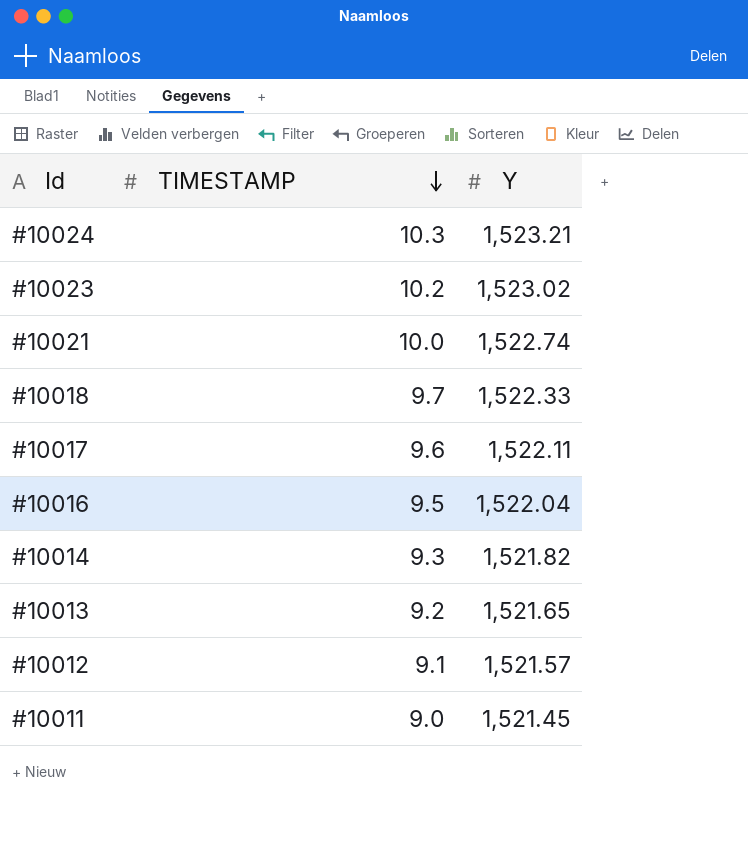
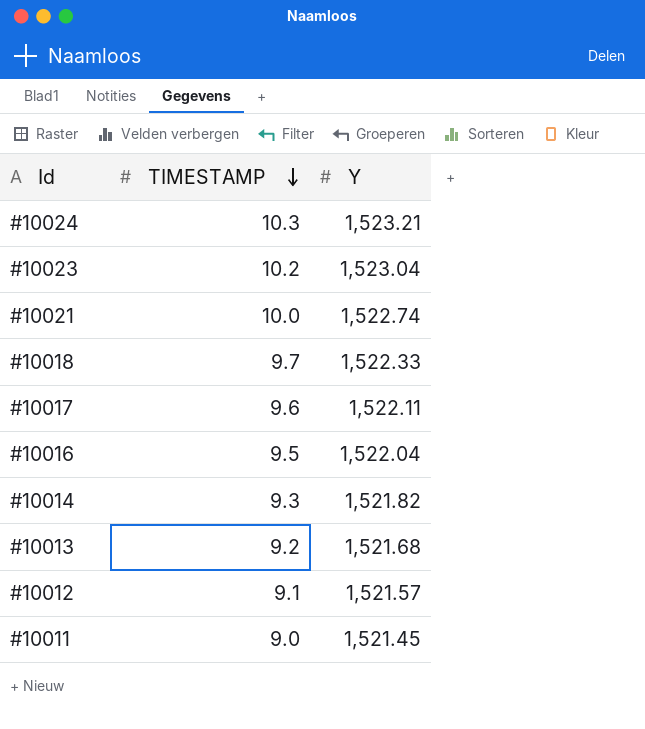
#10023 | Y: 1,523.02 -> 1,523.04
#10013 | Y: 1,521.65 -> 1,521.68

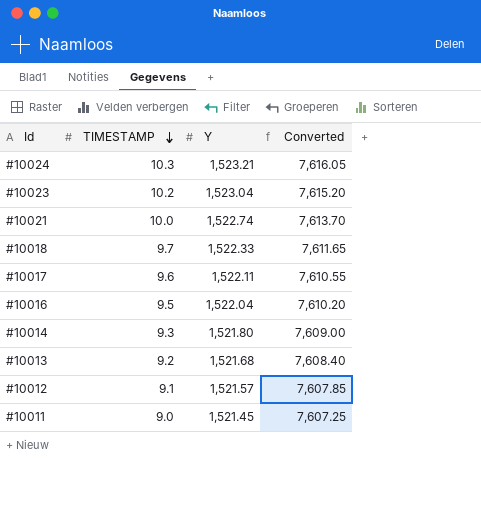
column Converted | formula: none -> [Y] * 5
#10014 | Y: 1,521.82 -> 1,521.80

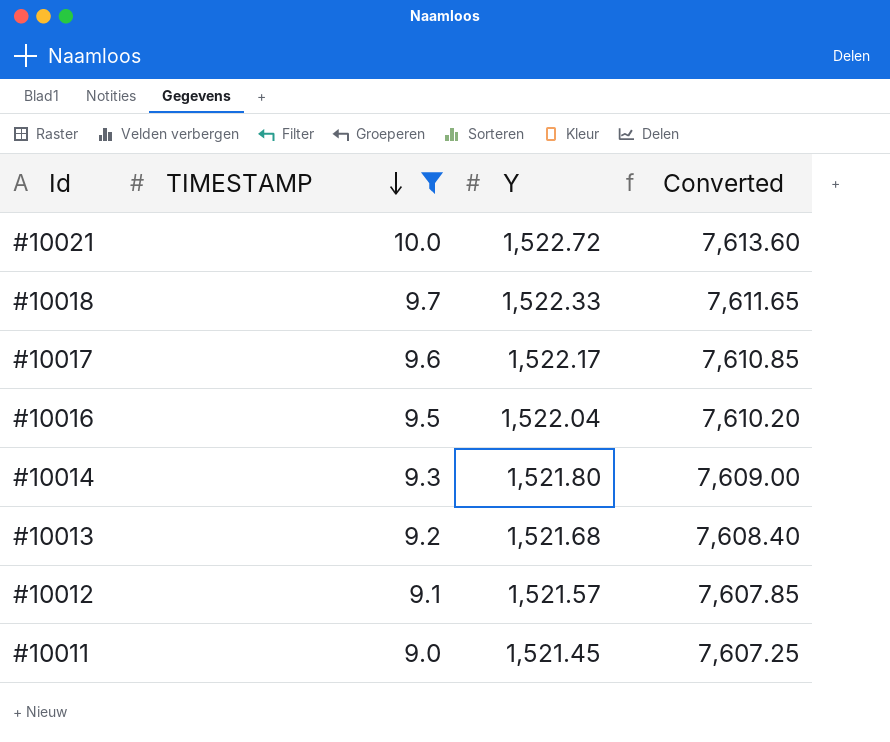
filter: none -> TIMESTAMP <= 10.0
#10021 | Y: 1,522.74 -> 1,522.72
#10021 | Converted: 7,613.70 -> 7,613.60
#10017 | Y: 1,522.11 -> 1,522.17
#10017 | Converted: 7,610.55 -> 7,610.85

